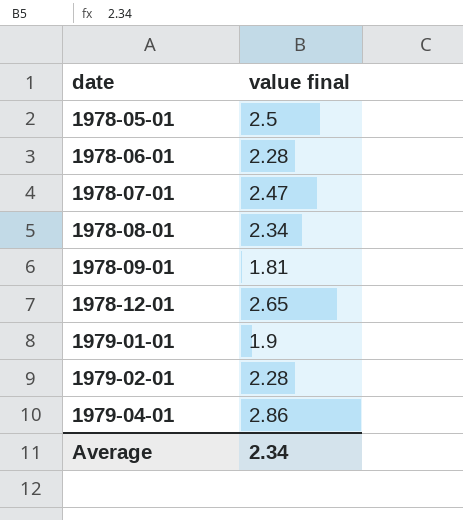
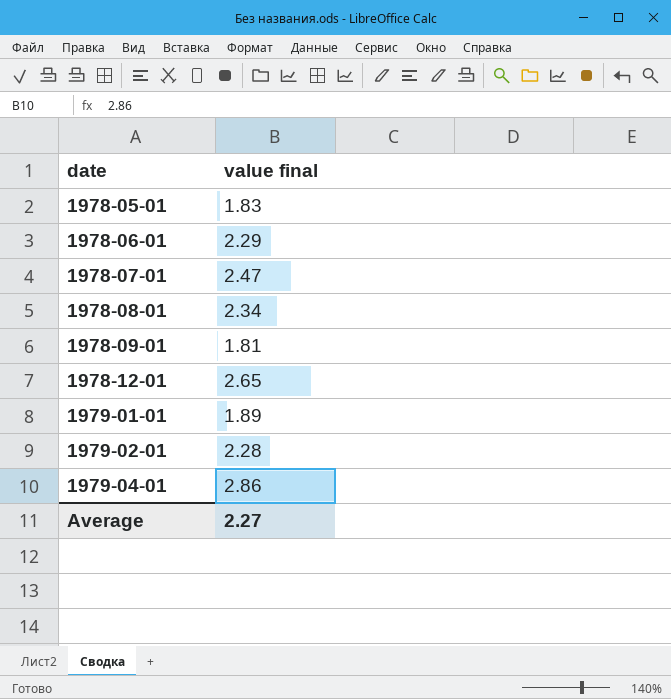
1978-05-01 | value final: 2.5 -> 1.83
1978-06-01 | value final: 2.28 -> 2.29
1979-01-01 | value final: 1.9 -> 1.89
Average | value final: 2.34 -> 2.27

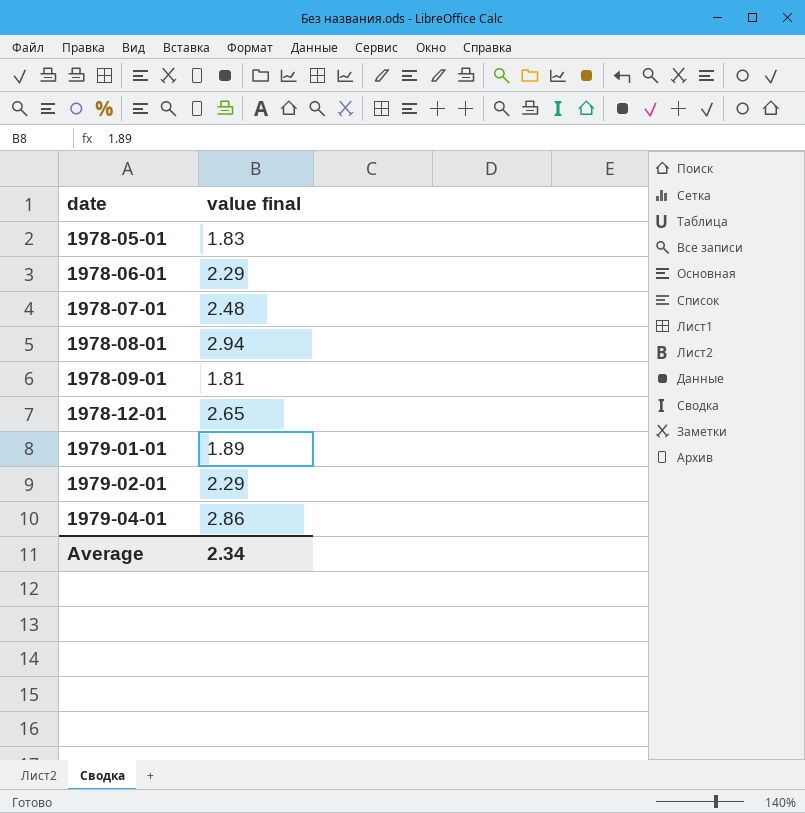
1978-07-01 | value final: 2.47 -> 2.48
1978-08-01 | value final: 2.34 -> 2.94
1979-02-01 | value final: 2.28 -> 2.29
Average | value final: 2.27 -> 2.34

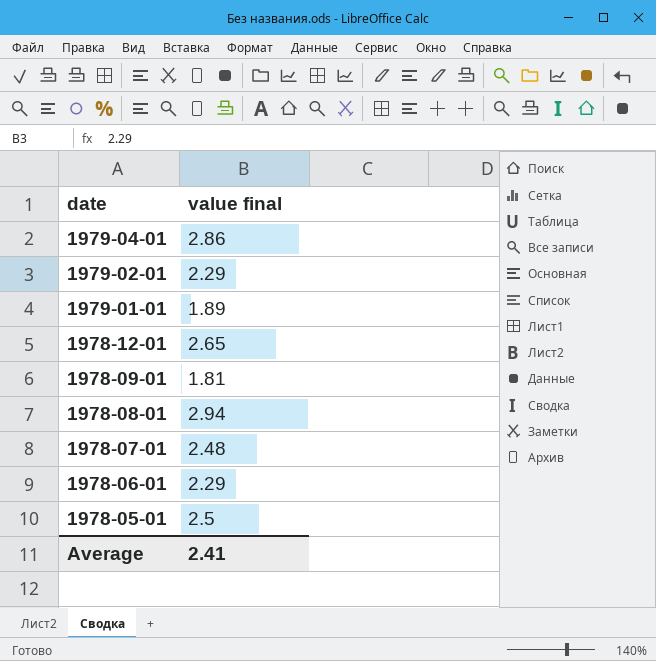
row order: date ascending -> date descending
1978-05-01 | value final: 1.83 -> 2.5
Average | value final: 2.34 -> 2.41

